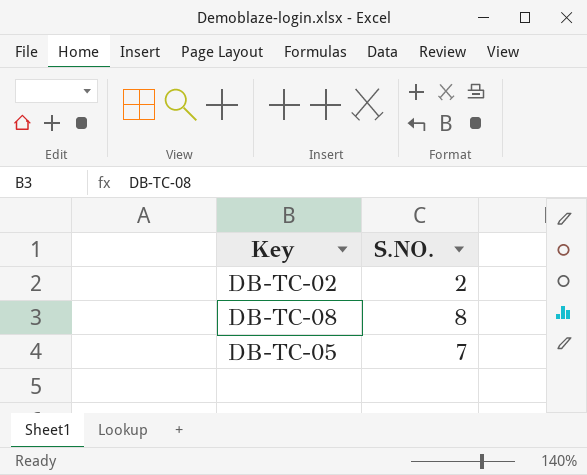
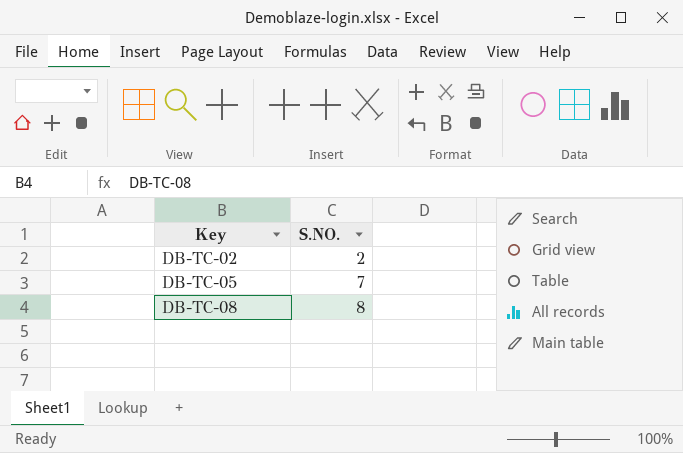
row order: none -> Key ascending

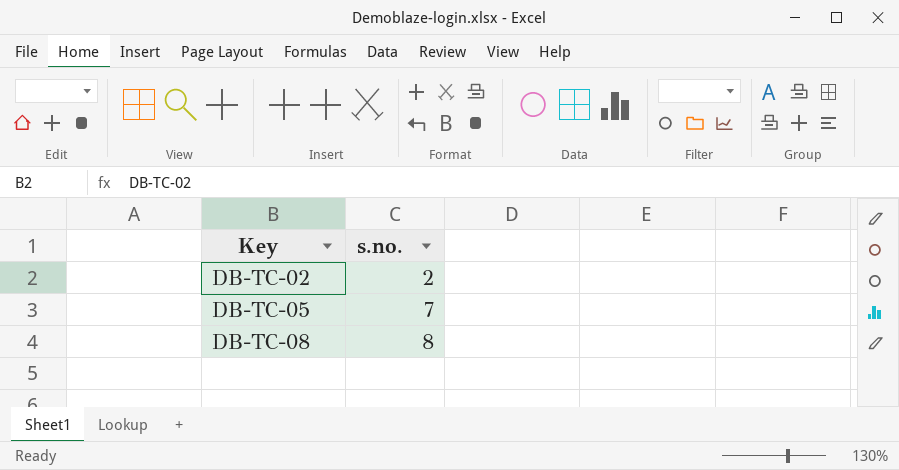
column name: S.NO. -> s.no.

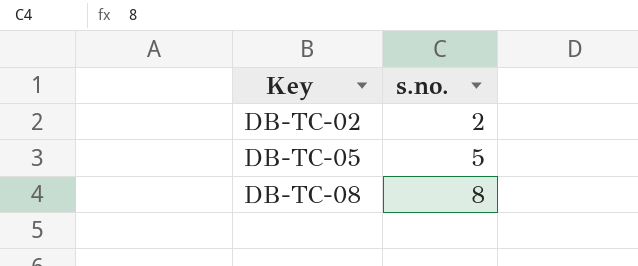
DB-TC-05 | s.no.: 7 -> 5

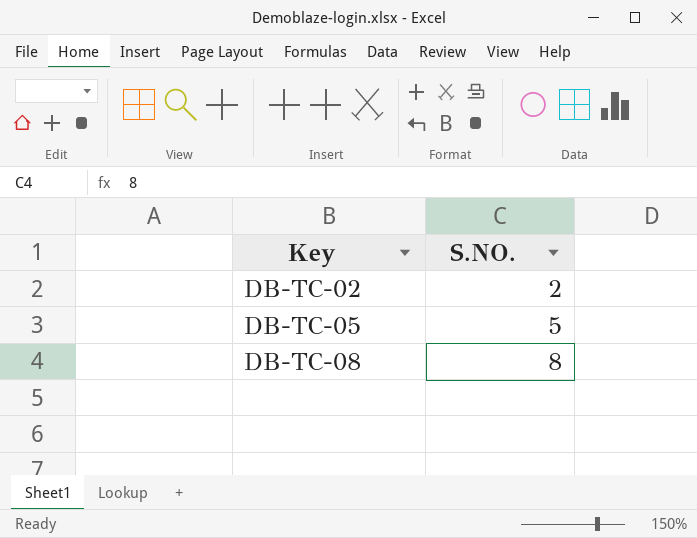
column name: s.no. -> S.NO.

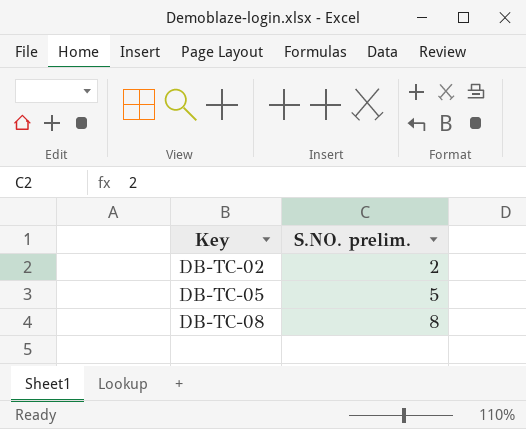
column name: S.NO. -> S.NO. prelim.

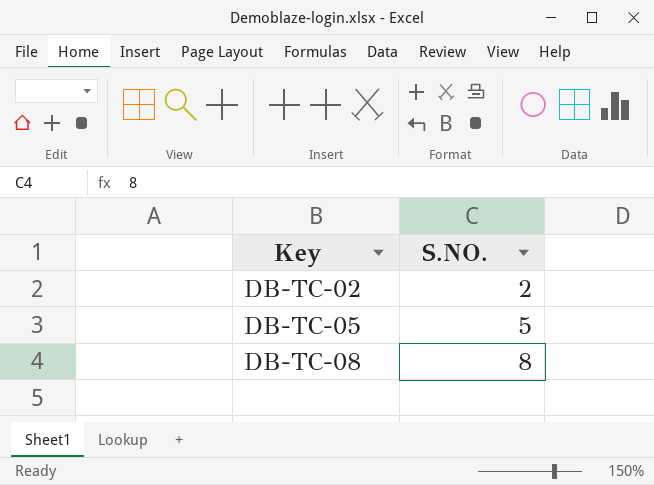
column name: S.NO. prelim. -> S.NO.

